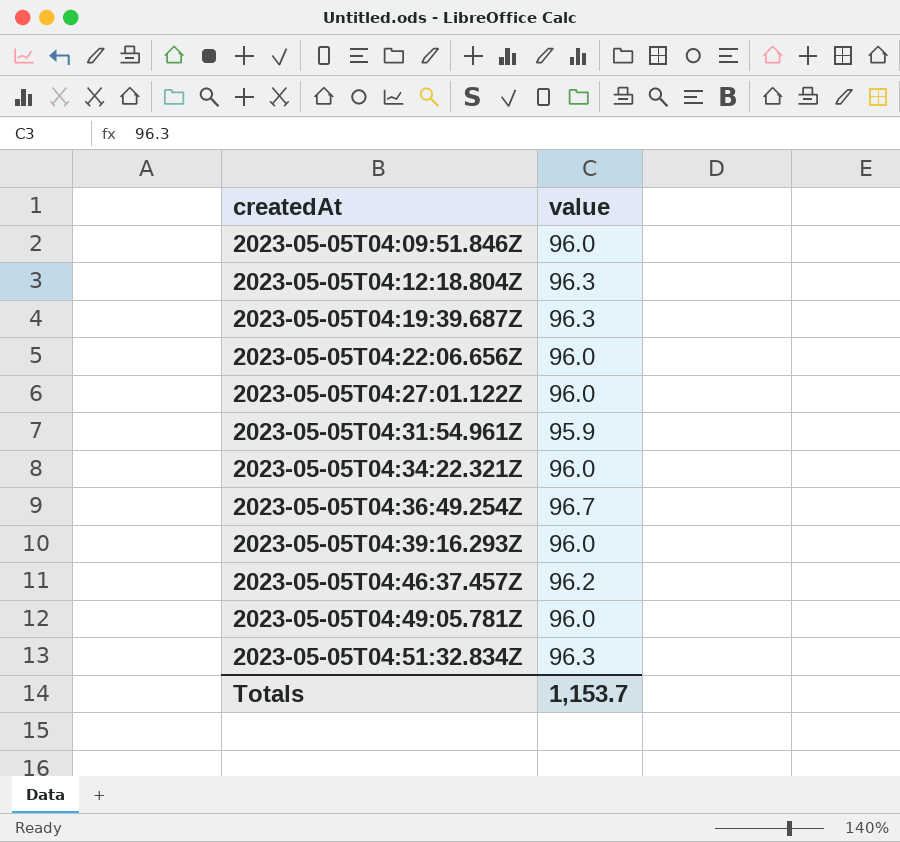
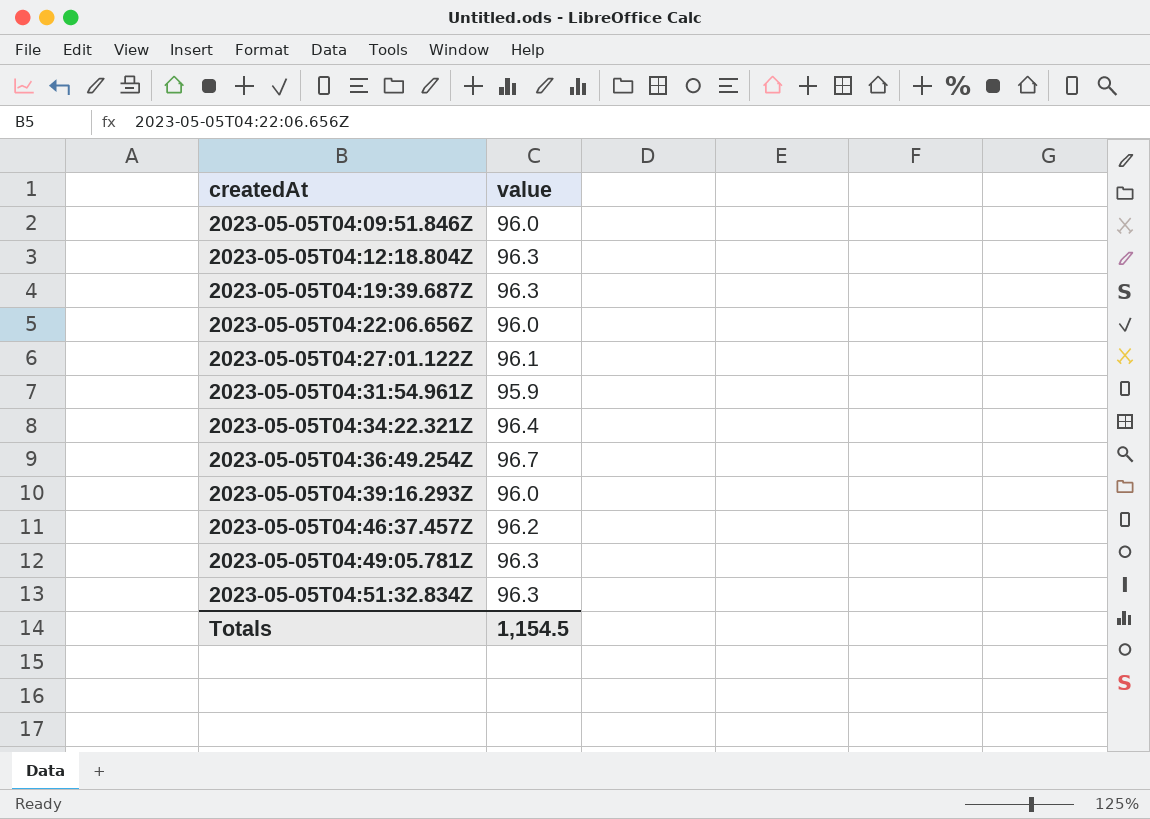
2023-05-05T04:27:01.122Z | value: 96.0 -> 96.1
2023-05-05T04:34:22.321Z | value: 96.0 -> 96.4
2023-05-05T04:49:05.781Z | value: 96.0 -> 96.3
Totals | value: 1,153.7 -> 1,154.5

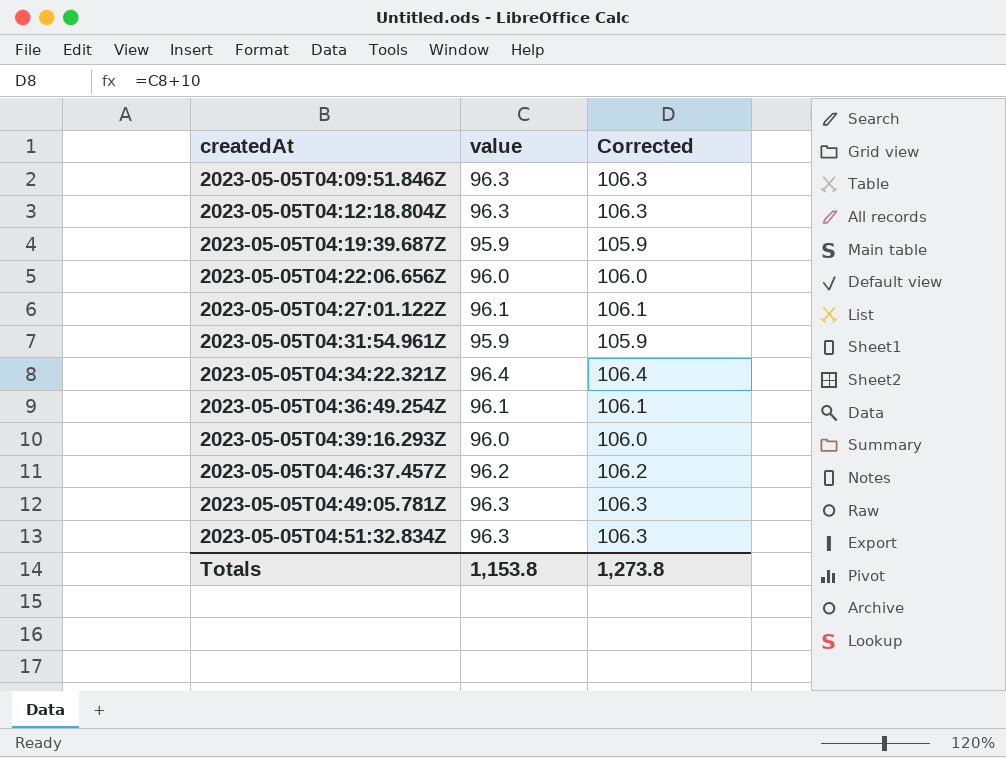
column Corrected | formula: none -> [value] + 10
2023-05-05T04:09:51.846Z | value: 96.0 -> 96.3
2023-05-05T04:19:39.687Z | value: 96.3 -> 95.9
2023-05-05T04:36:49.254Z | value: 96.7 -> 96.1
Totals | value: 1,154.5 -> 1,153.8

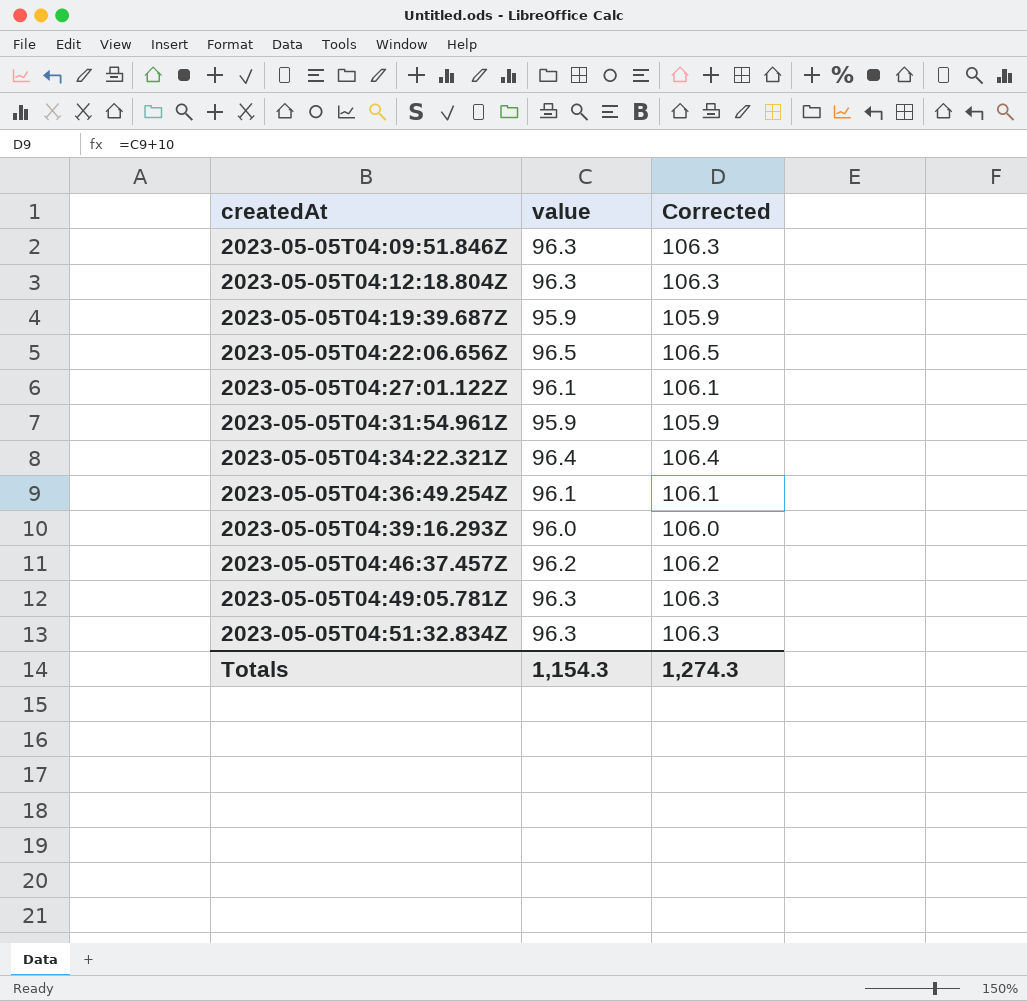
2023-05-05T04:22:06.656Z | value: 96.0 -> 96.5
2023-05-05T04:22:06.656Z | Corrected: 106.0 -> 106.5
Totals | value: 1,153.8 -> 1,154.3
Totals | Corrected: 1,273.8 -> 1,274.3

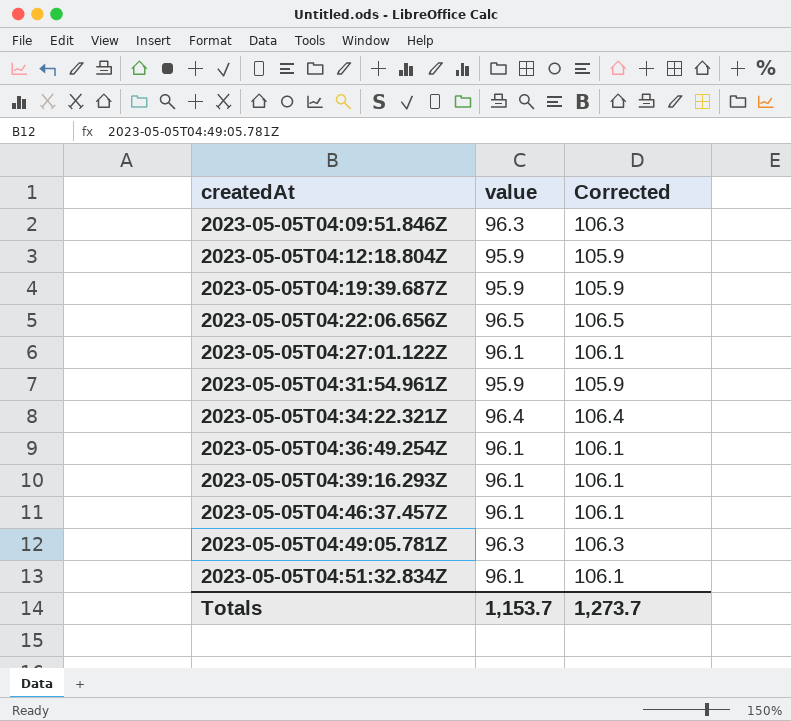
2023-05-05T04:12:18.804Z | value: 96.3 -> 95.9
2023-05-05T04:12:18.804Z | Corrected: 106.3 -> 105.9
2023-05-05T04:39:16.293Z | value: 96.0 -> 96.1
2023-05-05T04:39:16.293Z | Corrected: 106.0 -> 106.1
2023-05-05T04:46:37.457Z | value: 96.2 -> 96.1
2023-05-05T04:46:37.457Z | Corrected: 106.2 -> 106.1
2023-05-05T04:51:32.834Z | value: 96.3 -> 96.1
2023-05-05T04:51:32.834Z | Corrected: 106.3 -> 106.1
Totals | value: 1,154.3 -> 1,153.7
Totals | Corrected: 1,274.3 -> 1,273.7

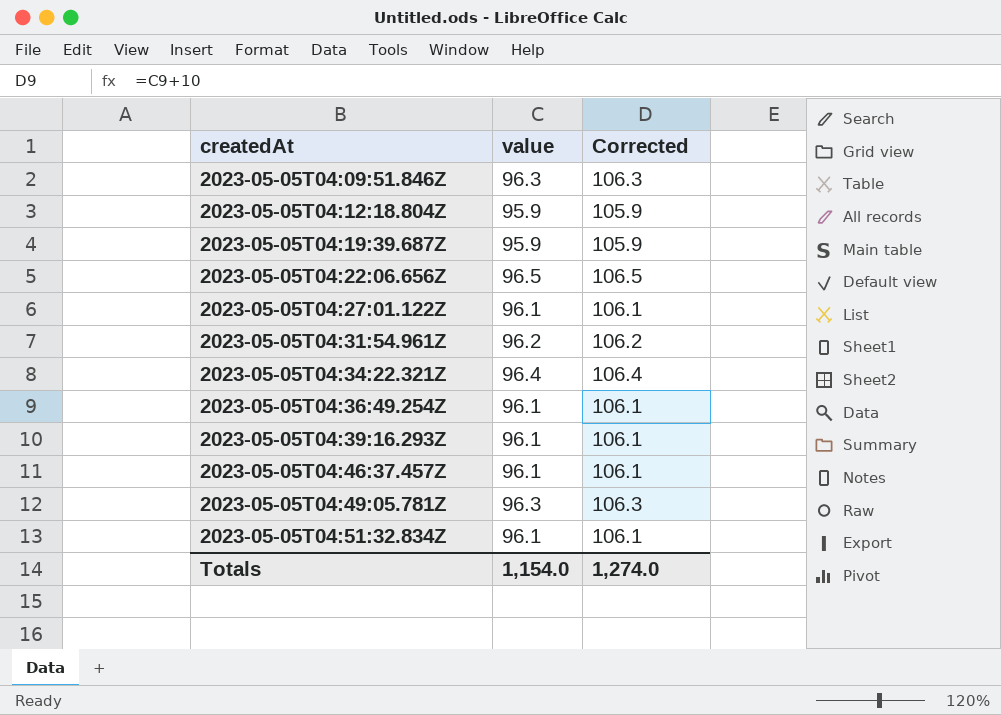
2023-05-05T04:31:54.961Z | value: 95.9 -> 96.2
2023-05-05T04:31:54.961Z | Corrected: 105.9 -> 106.2
Totals | value: 1,153.7 -> 1,154.0
Totals | Corrected: 1,273.7 -> 1,274.0

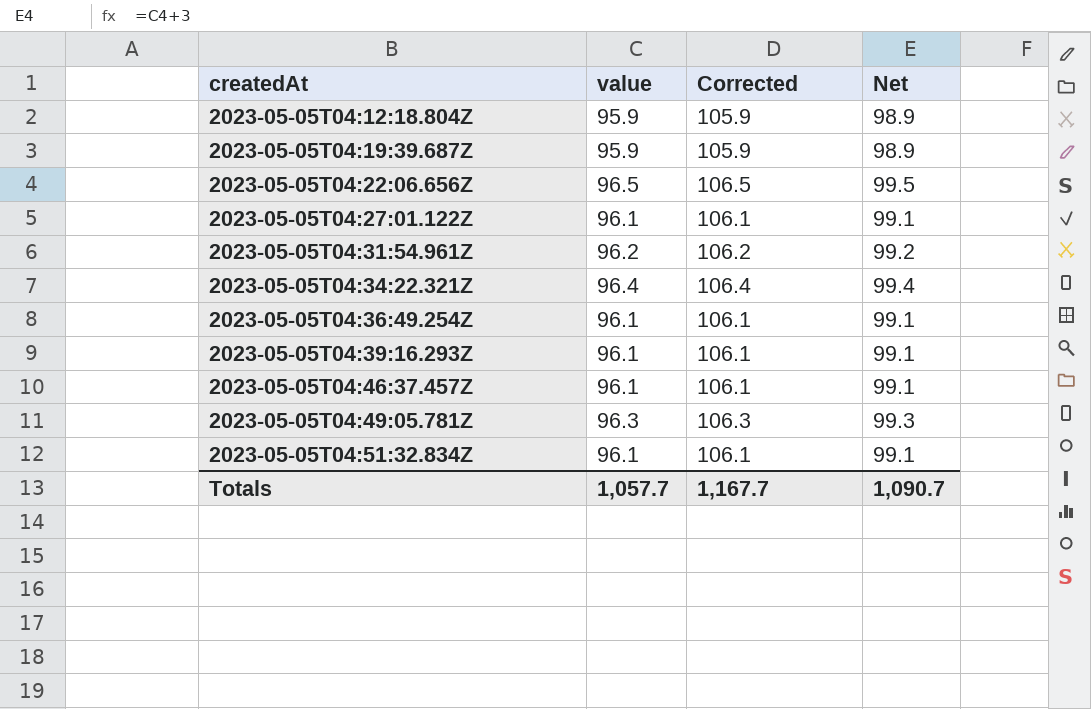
column Net | formula: none -> [value] + 3
row 2023-05-05T04:09:51.846Z: 96.3 | 106.3 -> none
Totals | value: 1,154.0 -> 1,057.7
Totals | Corrected: 1,274.0 -> 1,167.7

